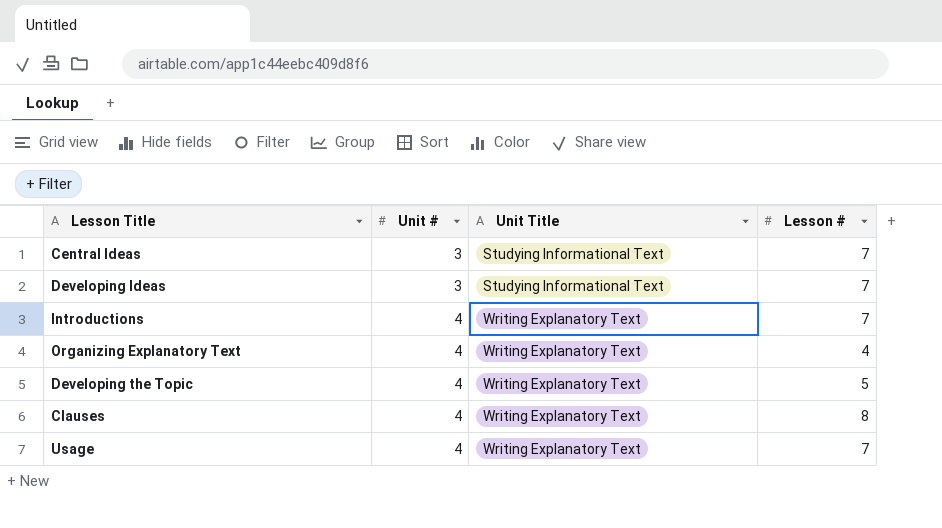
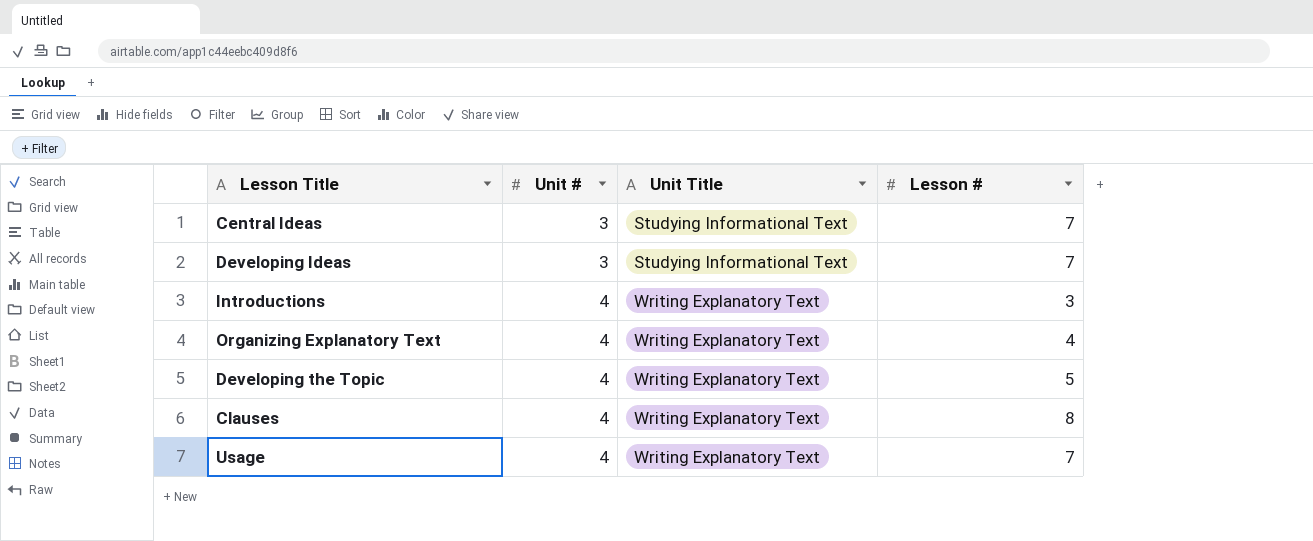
Introductions | Lesson #: 7 -> 3

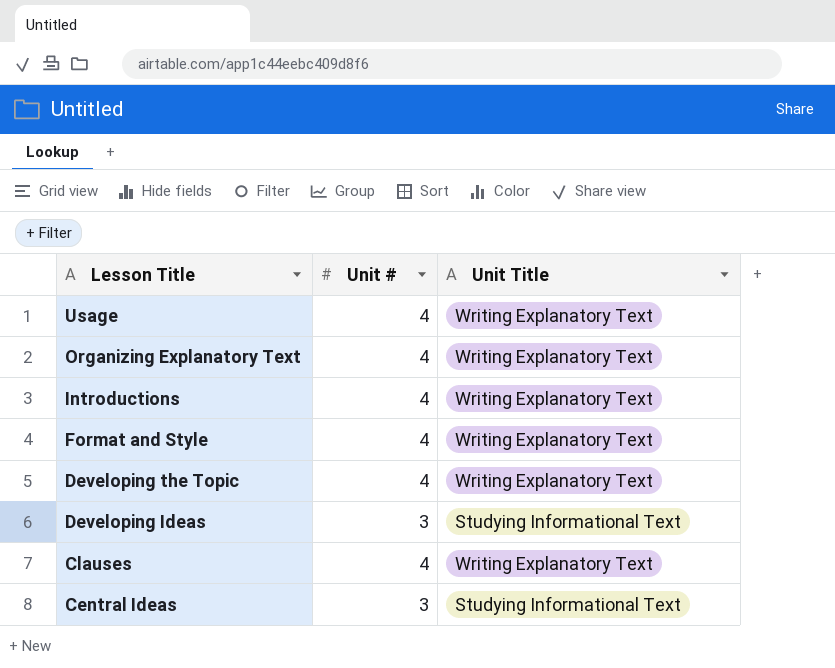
row order: Unit # ascending -> Lesson Title descending
column Lesson # | position: 4 -> none
row Format and Style: none -> 4 | Writing Explanatory Text

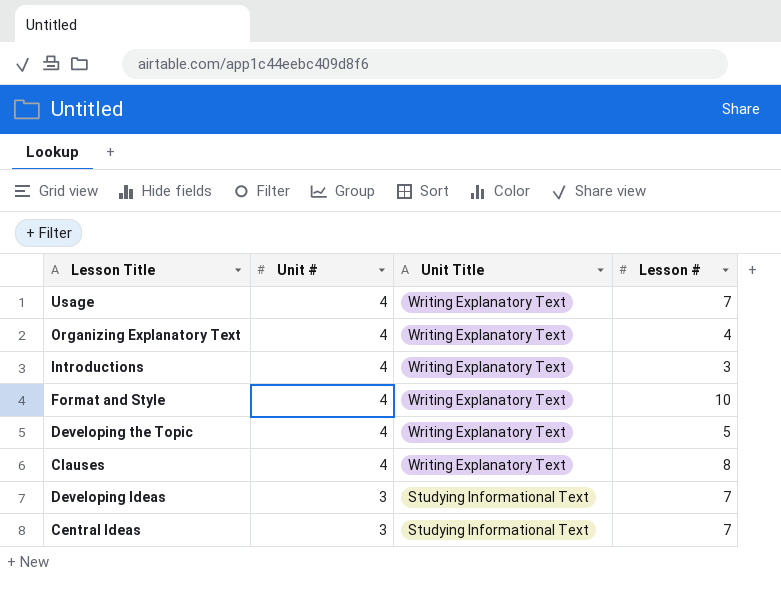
row order: Lesson Title descending -> Unit # descending
column Lesson # | position: none -> 4

